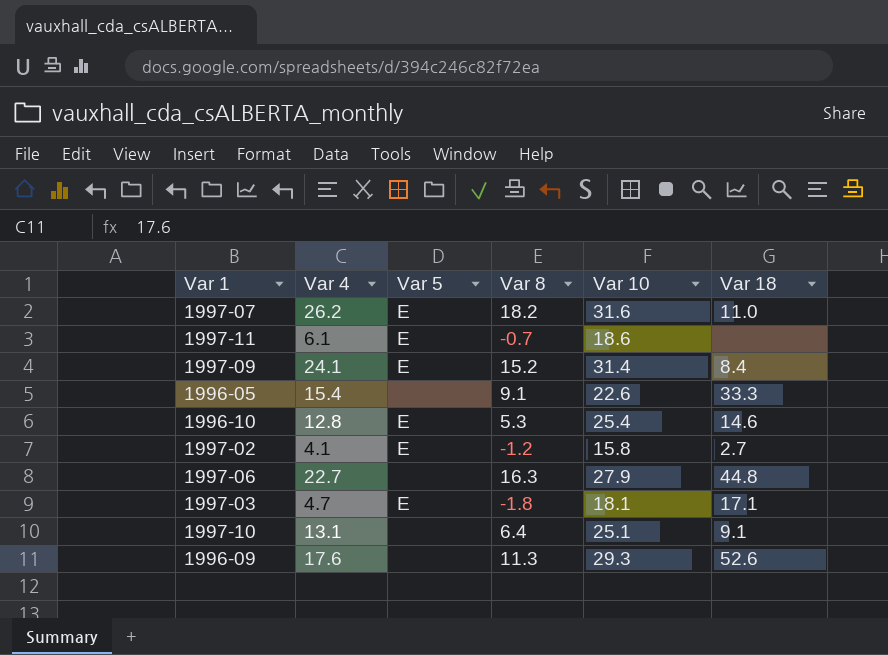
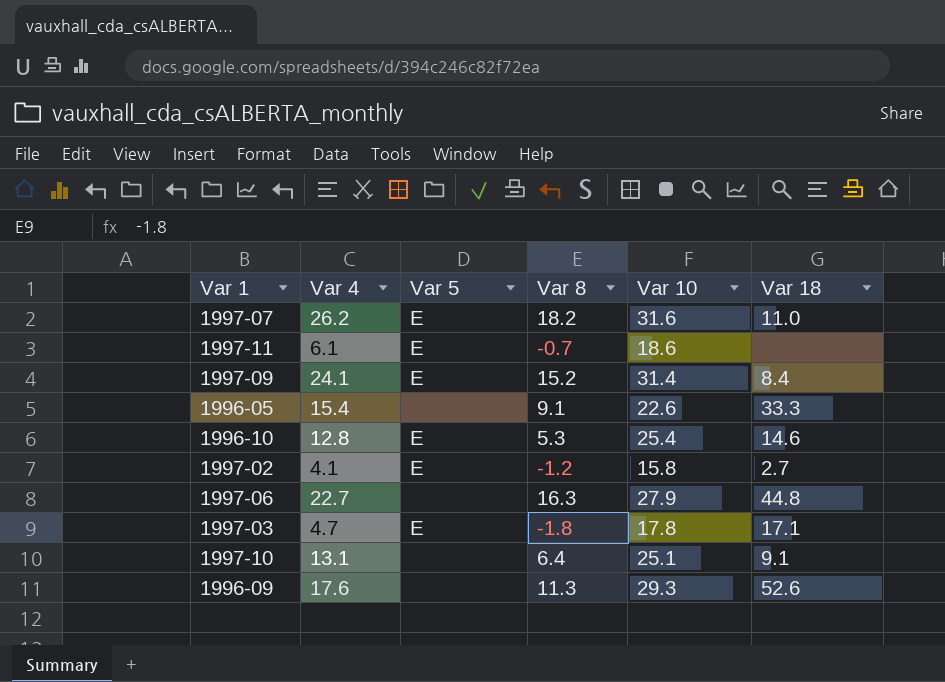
1997-03 | Var 10: 18.1 -> 17.8

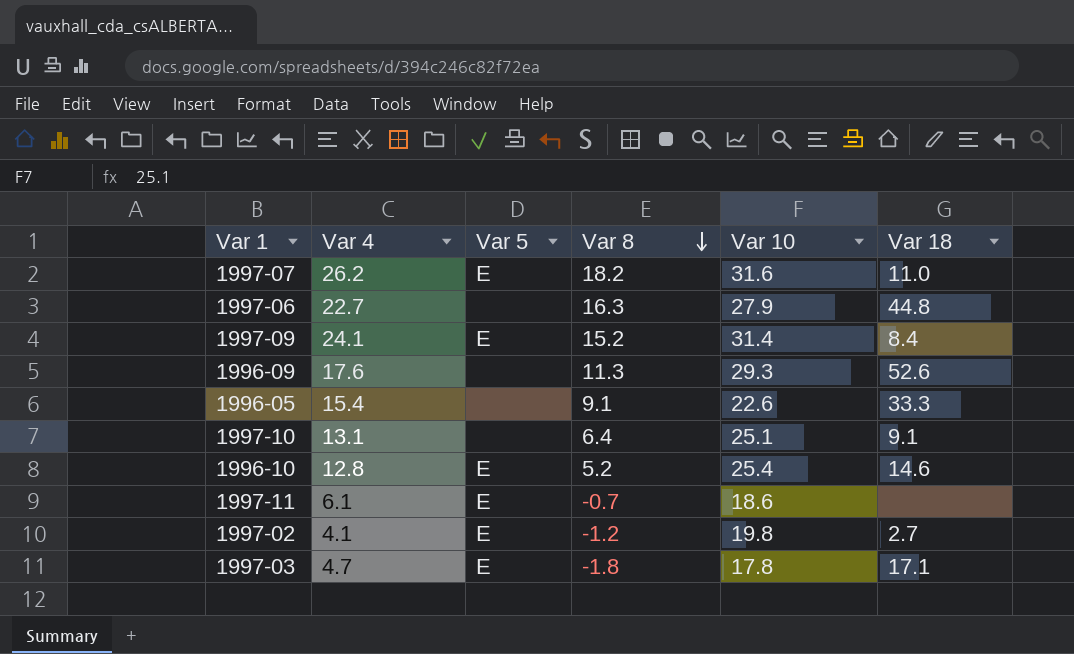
row order: none -> Var 8 descending
1996-10 | Var 8: 5.3 -> 5.2
1997-02 | Var 10: 15.8 -> 19.8

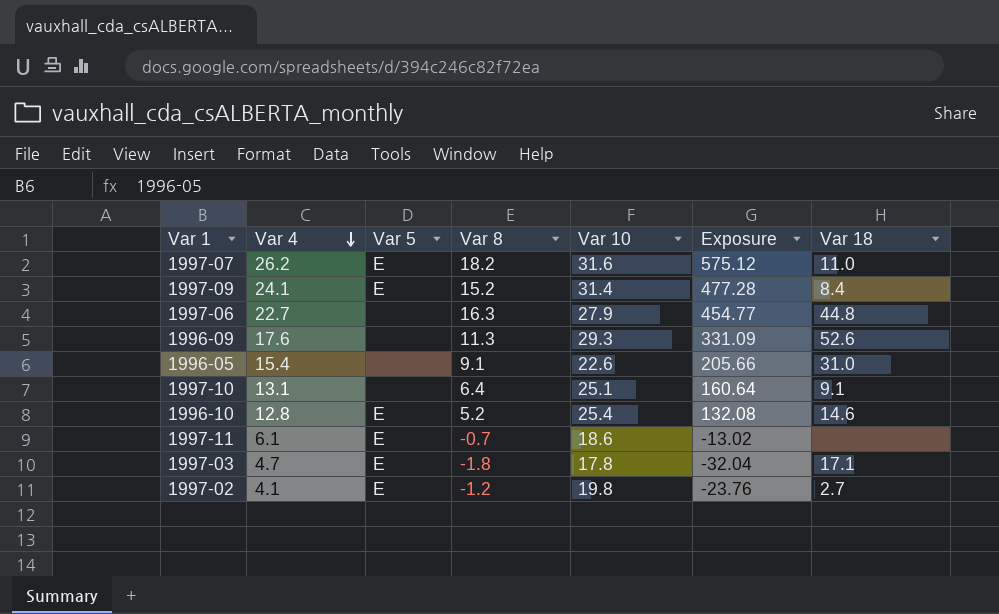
row order: Var 8 descending -> Var 4 descending
column Exposure | formula: none -> [Var 8] * [Var 10]
1996-05 | Var 18: 33.3 -> 31.0

